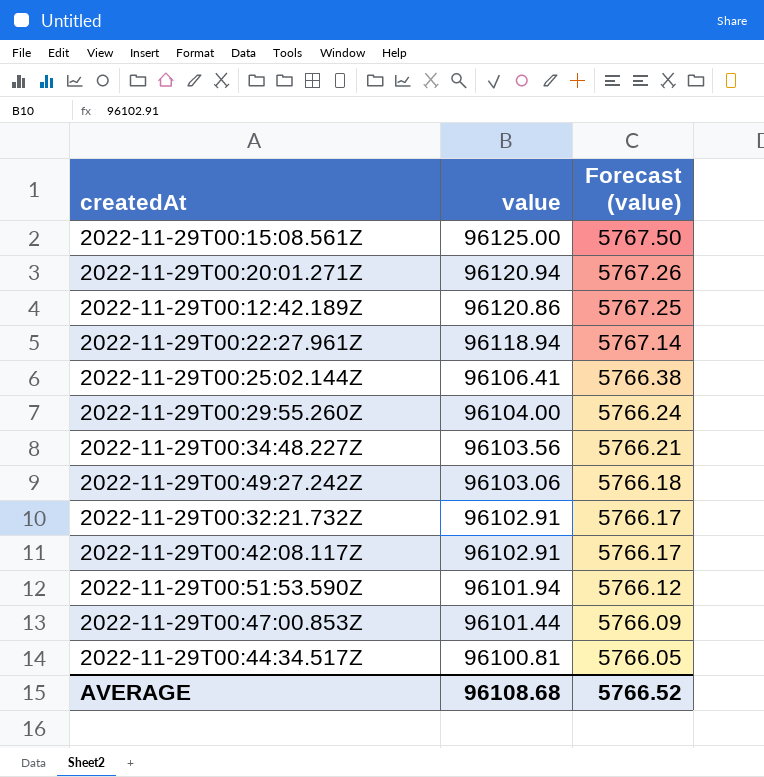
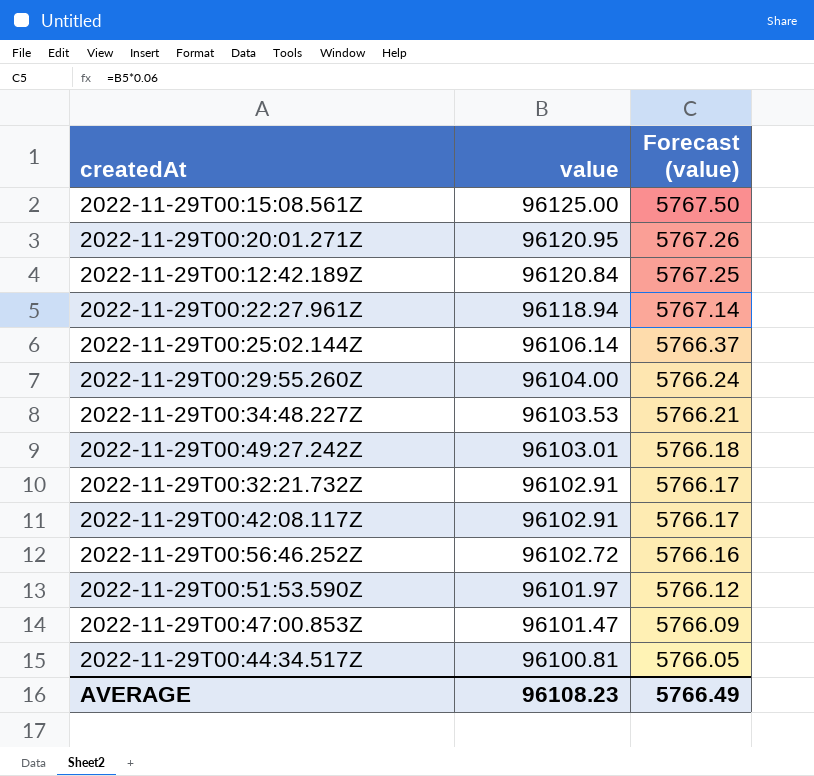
2022-11-29T00:20:01.271Z | value: 96120.94 -> 96120.95
2022-11-29T00:12:42.189Z | value: 96120.86 -> 96120.84
2022-11-29T00:25:02.144Z | value: 96106.41 -> 96106.14
2022-11-29T00:25:02.144Z | Forecast (value): 5766.38 -> 5766.37
2022-11-29T00:34:48.227Z | value: 96103.56 -> 96103.53
2022-11-29T00:49:27.242Z | value: 96103.06 -> 96103.01
row 2022-11-29T00:56:46.252Z: none -> 96102.72 | 5766.16
2022-11-29T00:51:53.590Z | value: 96101.94 -> 96101.97
2022-11-29T00:47:00.853Z | value: 96101.44 -> 96101.47
AVERAGE | value: 96108.68 -> 96108.23
AVERAGE | Forecast (value): 5766.52 -> 5766.49

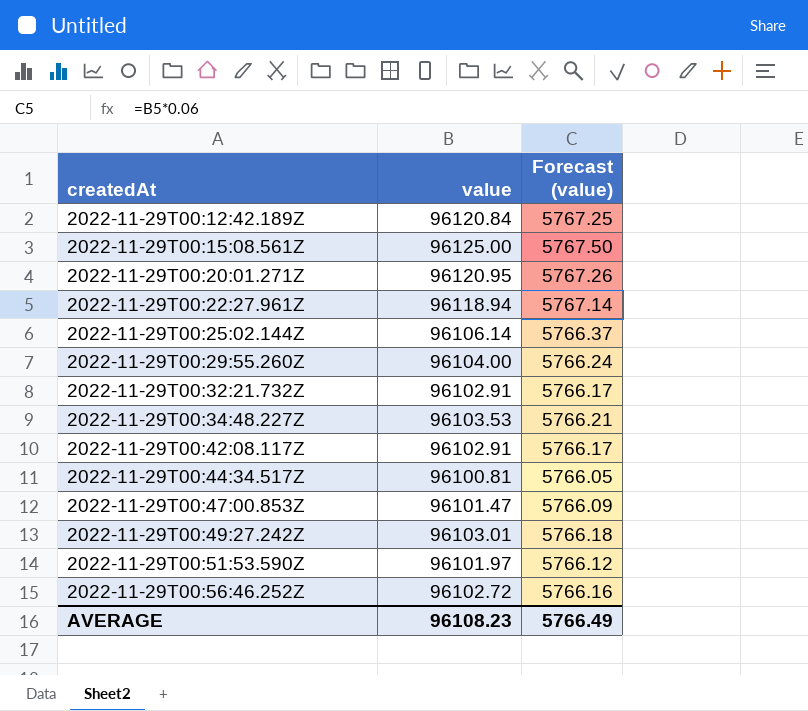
row order: value descending -> createdAt ascending

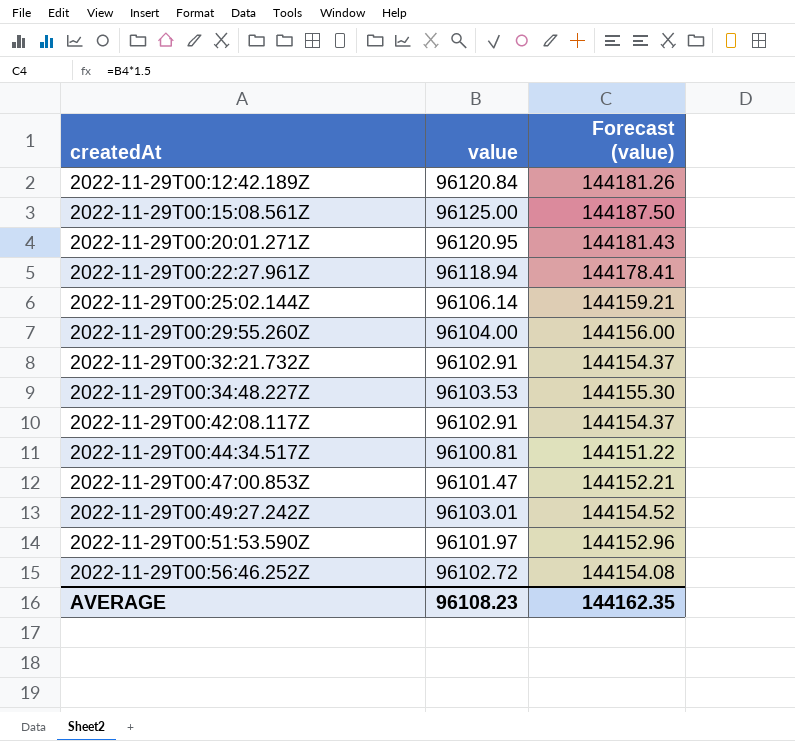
column Forecast (value) | formula: [value] * 0.06 -> [value] * 1.5
AVERAGE | Forecast (value): 5766.49 -> 144162.35

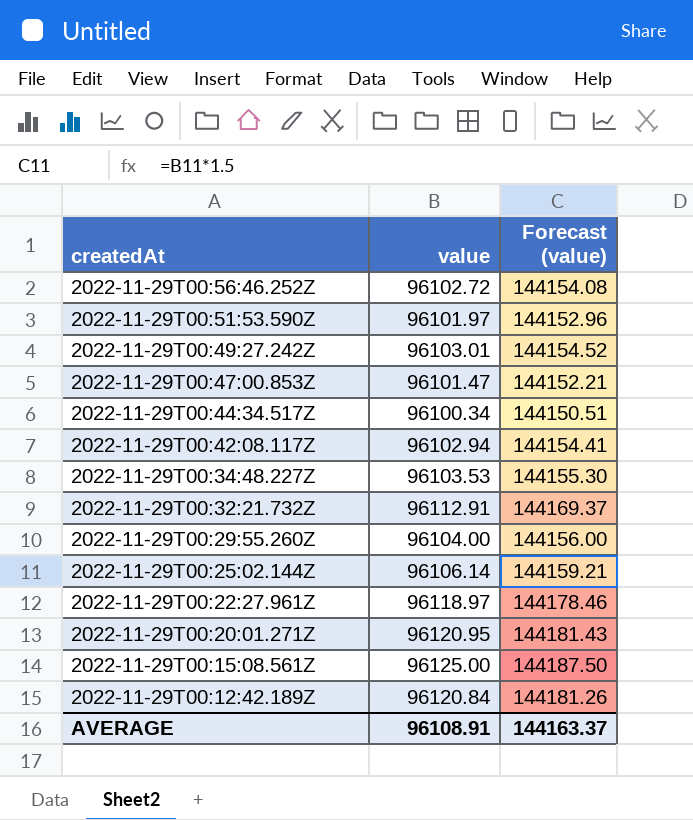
row order: createdAt ascending -> createdAt descending
2022-11-29T00:44:34.517Z | value: 96100.81 -> 96100.34
2022-11-29T00:44:34.517Z | Forecast (value): 144151.22 -> 144150.51
2022-11-29T00:42:08.117Z | value: 96102.91 -> 96102.94
2022-11-29T00:42:08.117Z | Forecast (value): 144154.37 -> 144154.41
2022-11-29T00:32:21.732Z | value: 96102.91 -> 96112.91
2022-11-29T00:32:21.732Z | Forecast (value): 144154.37 -> 144169.37
2022-11-29T00:22:27.961Z | value: 96118.94 -> 96118.97
2022-11-29T00:22:27.961Z | Forecast (value): 144178.41 -> 144178.46
AVERAGE | value: 96108.23 -> 96108.91
AVERAGE | Forecast (value): 144162.35 -> 144163.37

